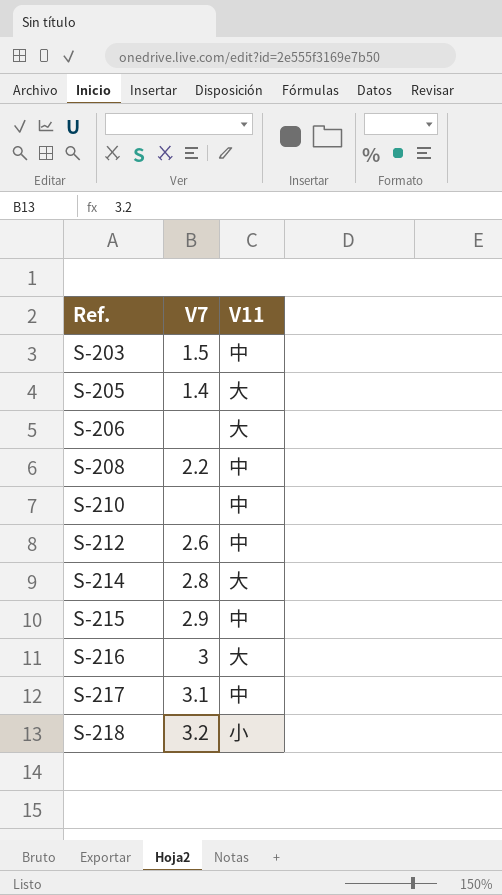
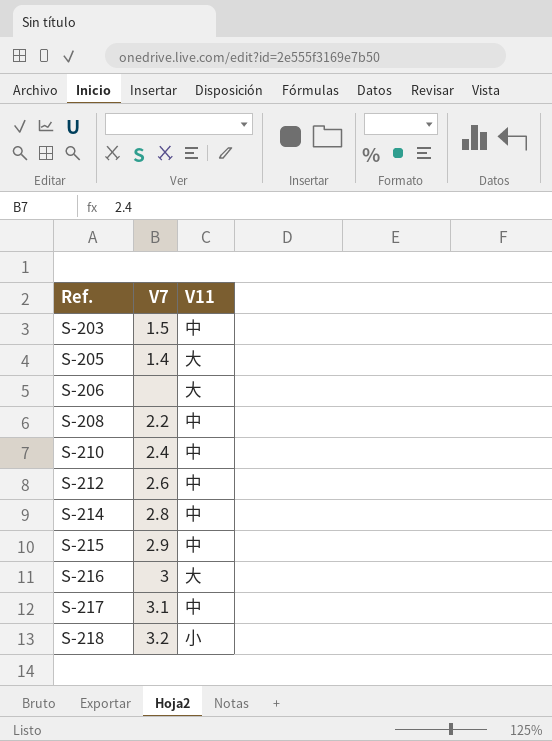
S-210 | V7: none -> 2.4
S-214 | V11: 大 -> 中

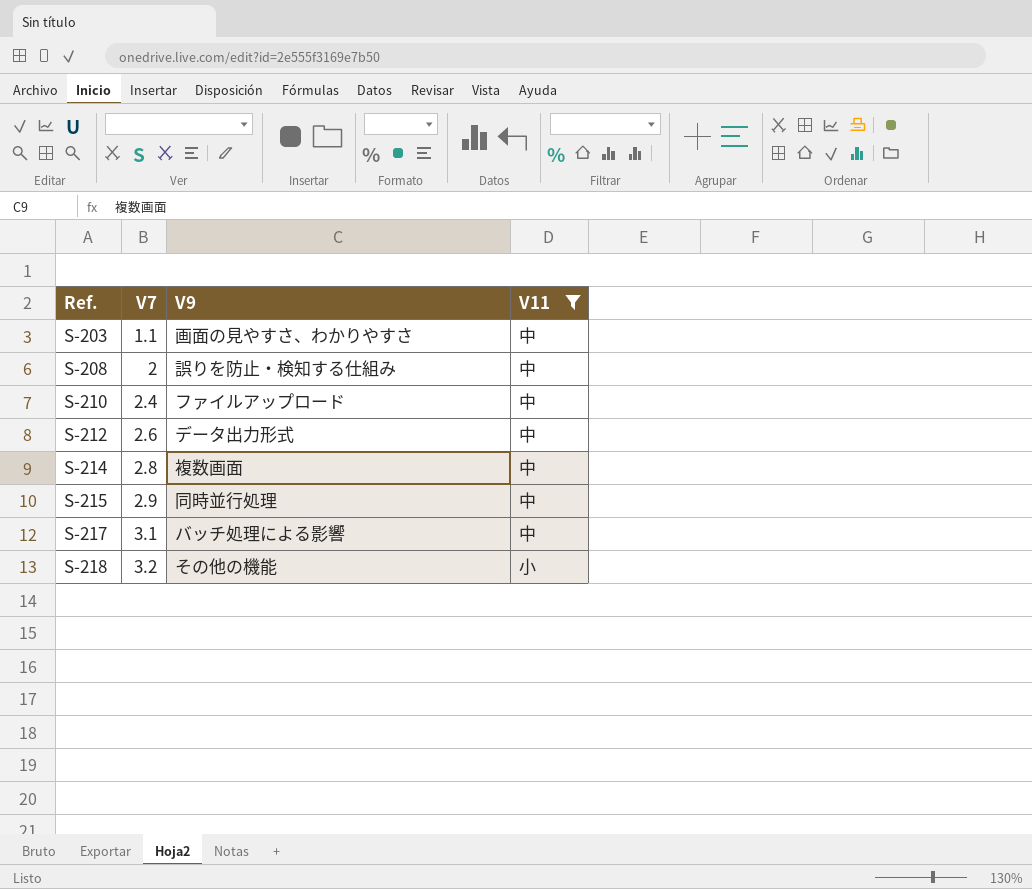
filter: none -> V11 != 大
column V9 | position: none -> 3
S-203 | V7: 1.5 -> 1.1
S-208 | V7: 2.2 -> 2

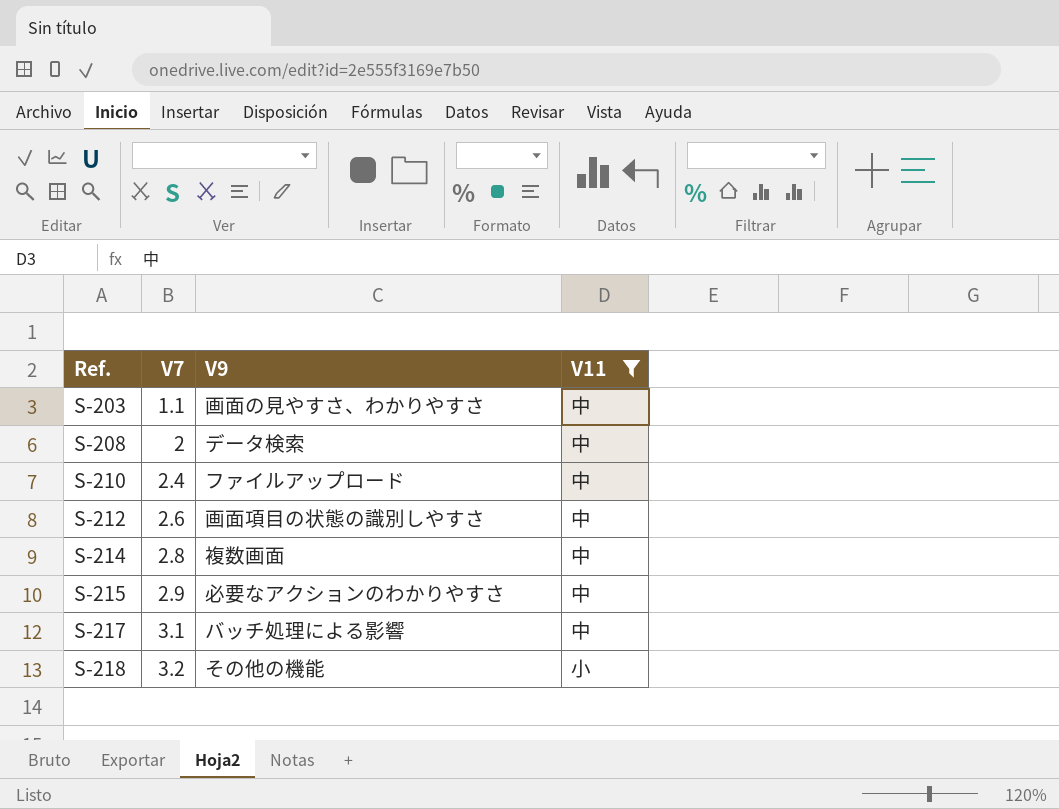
S-208 | V9: 誤りを防止・検知する仕組み -> データ検索
S-212 | V9: データ出力形式 -> 画面項目の状態の識別しやすさ
S-215 | V9: 同時並行処理 -> 必要なアクションのわかりやすさ

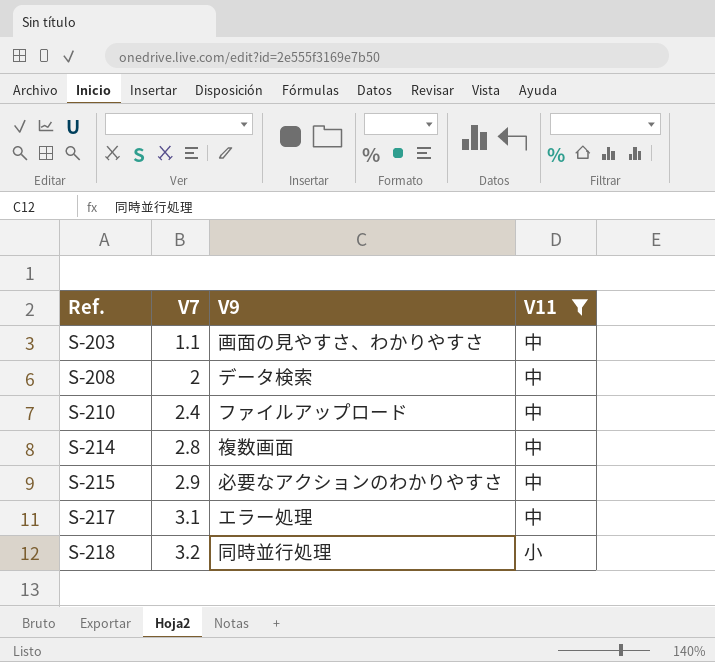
row S-212: 2.6 | 画面項目の状態の識別しやすさ | 中 -> none
S-217 | V9: バッチ処理による影響 -> エラー処理
S-218 | V9: その他の機能 -> 同時並行処理

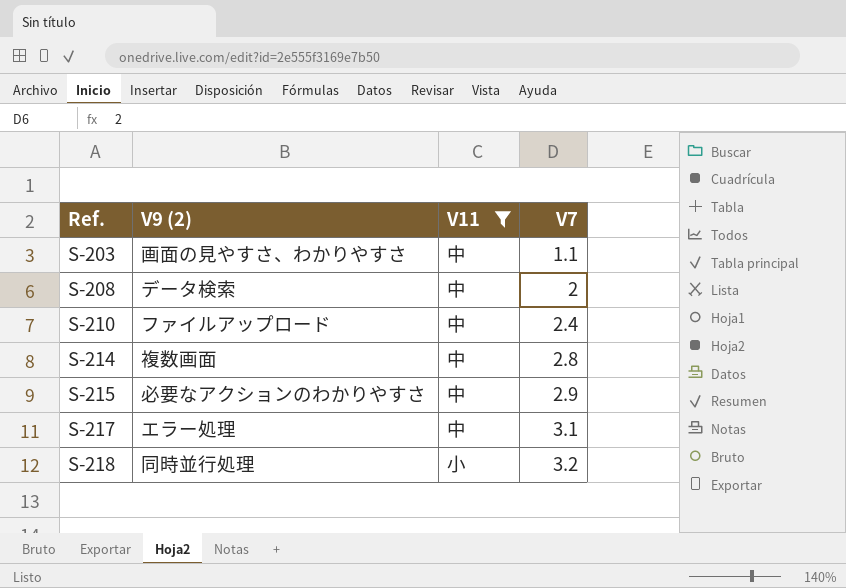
column name: V9 -> V9 (2)
column V7 | position: 2 -> 4

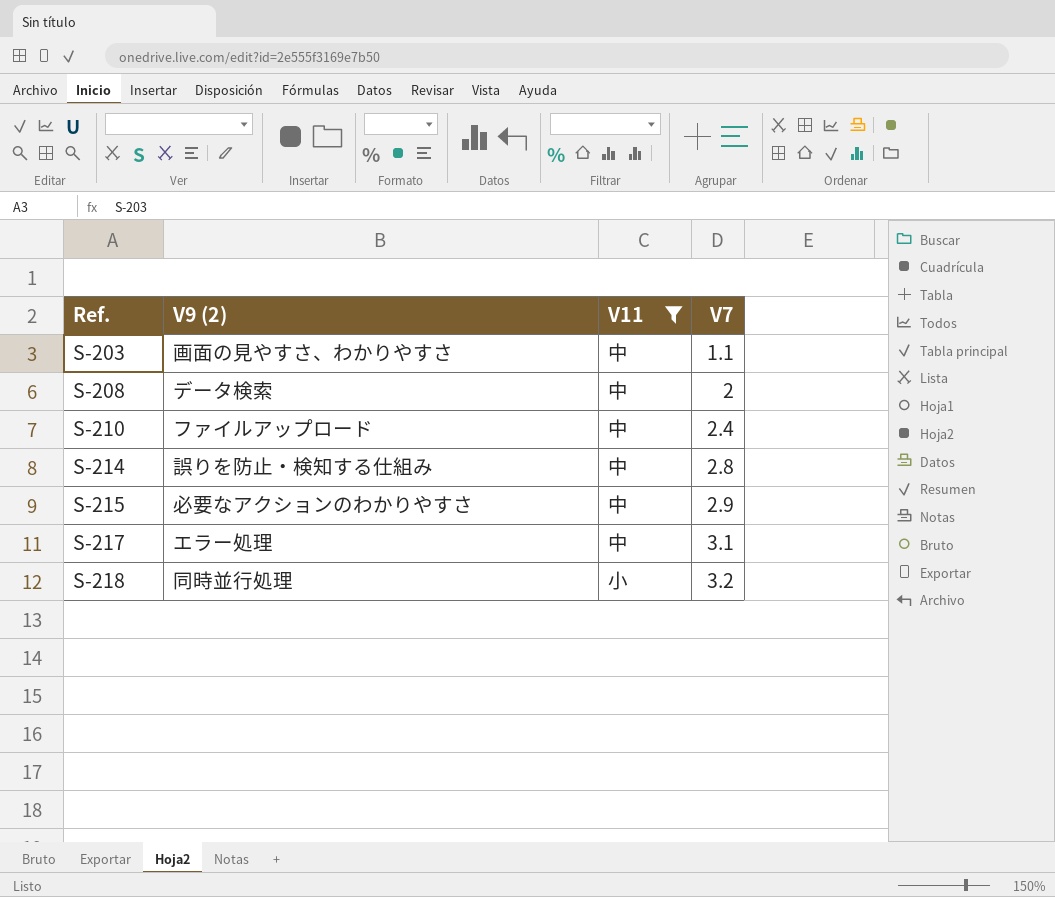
S-214 | V9 (2): 複数画面 -> 誤りを防止・検知する仕組み

